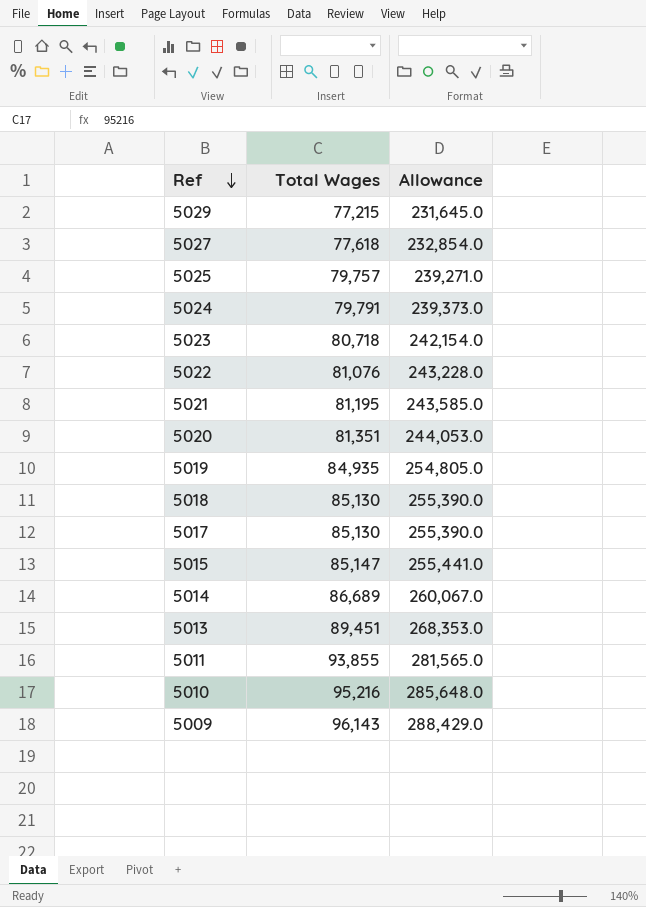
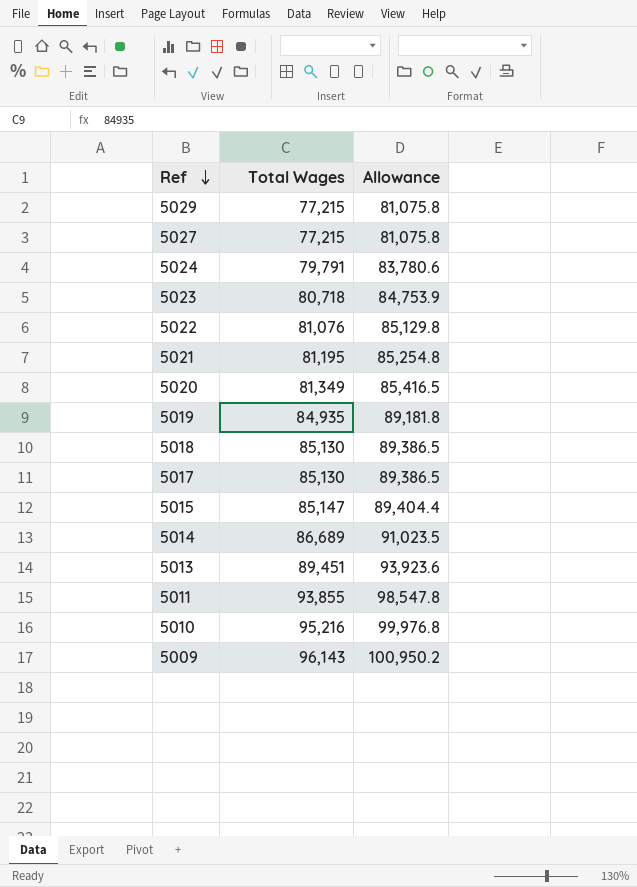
column Allowance | formula: [Total Wages] * 3 -> [Total Wages] * 1.05
row 5025: 79,757 | 239,271.0 -> none
5027 | Total Wages: 77,618 -> 77,215
5020 | Total Wages: 81,351 -> 81,349

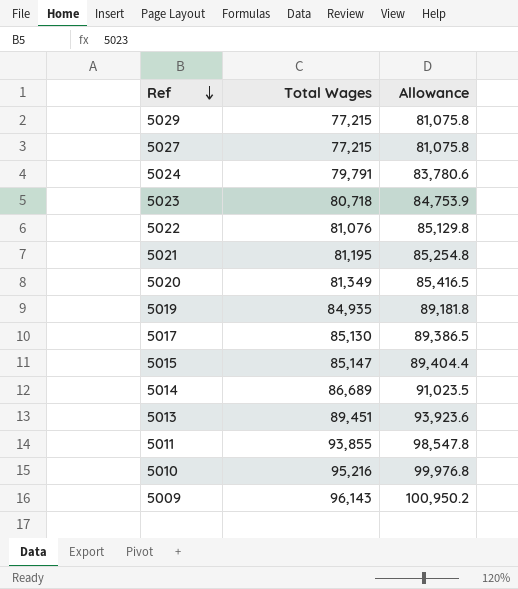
row 5018: 85,130 | 89,386.5 -> none

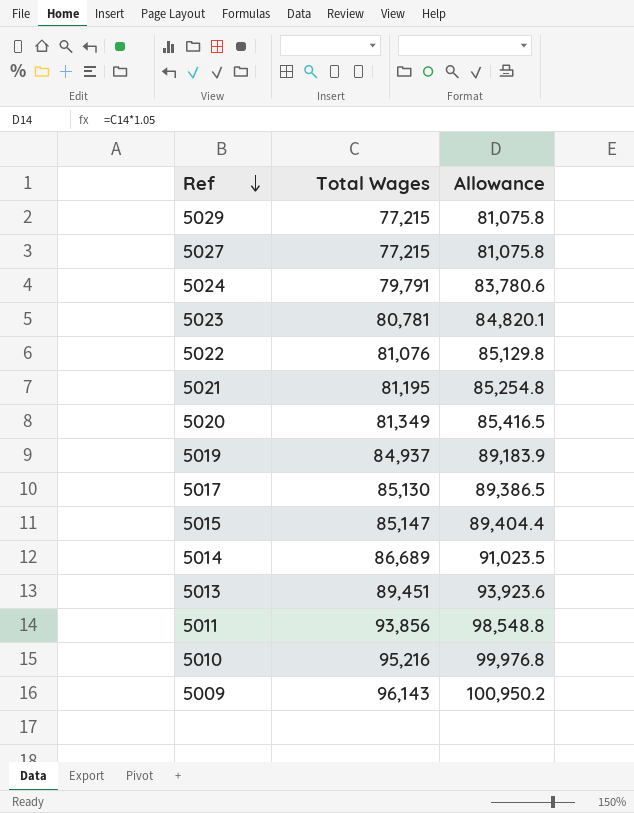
5023 | Total Wages: 80,718 -> 80,781
5023 | Allowance: 84,753.9 -> 84,820.1
5019 | Total Wages: 84,935 -> 84,937
5019 | Allowance: 89,181.8 -> 89,183.9
5011 | Total Wages: 93,855 -> 93,856
5011 | Allowance: 98,547.8 -> 98,548.8

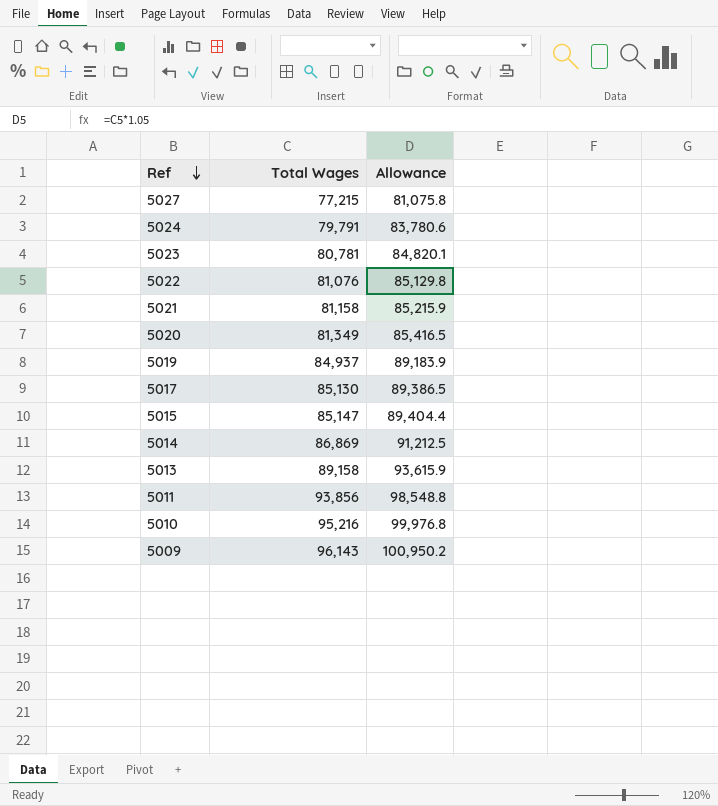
row 5029: 77,215 | 81,075.8 -> none
5021 | Total Wages: 81,195 -> 81,158
5021 | Allowance: 85,254.8 -> 85,215.9
5014 | Total Wages: 86,689 -> 86,869
5014 | Allowance: 91,023.5 -> 91,212.5
5013 | Total Wages: 89,451 -> 89,158
5013 | Allowance: 93,923.6 -> 93,615.9

